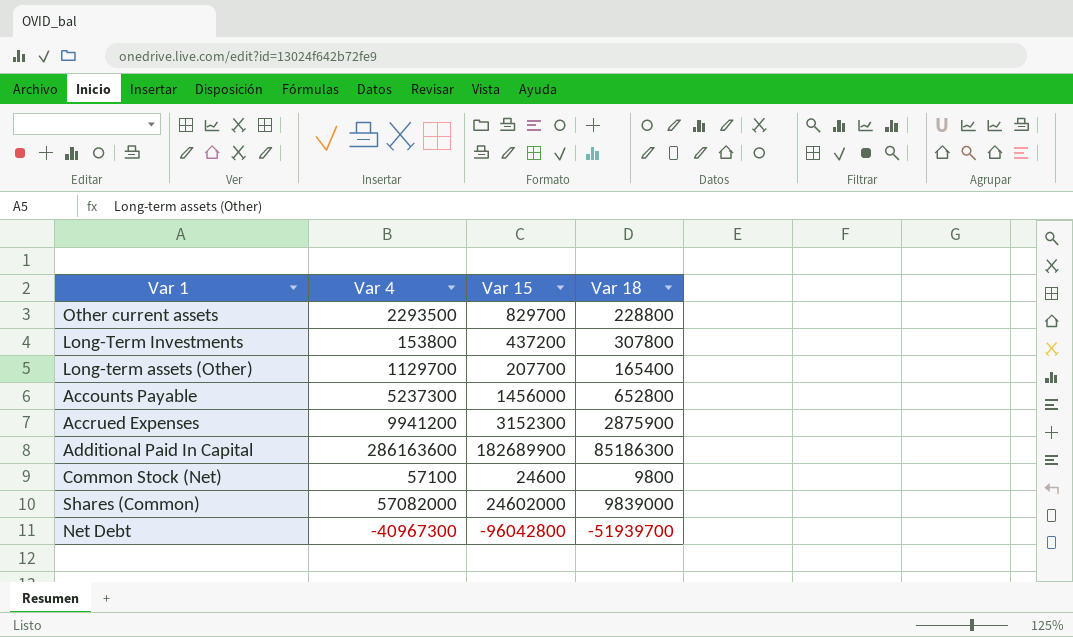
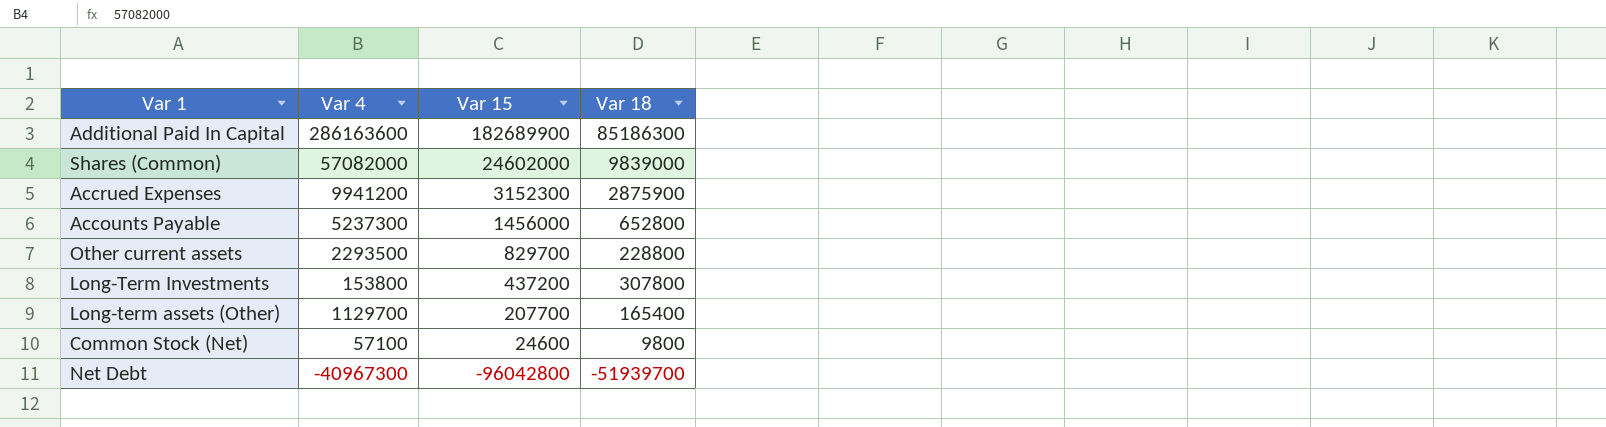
row order: none -> Var 15 descending

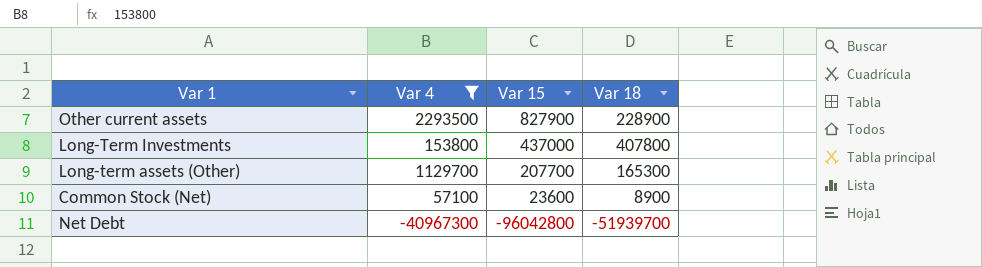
filter: none -> Var 4 <= 2293500
Other current assets | Var 15: 829700 -> 827900
Other current assets | Var 18: 228800 -> 228900
Long-Term Investments | Var 15: 437200 -> 437000
Long-Term Investments | Var 18: 307800 -> 407800
Long-term assets (Other) | Var 18: 165400 -> 165300
Common Stock (Net) | Var 15: 24600 -> 23600
Common Stock (Net) | Var 18: 9800 -> 8900

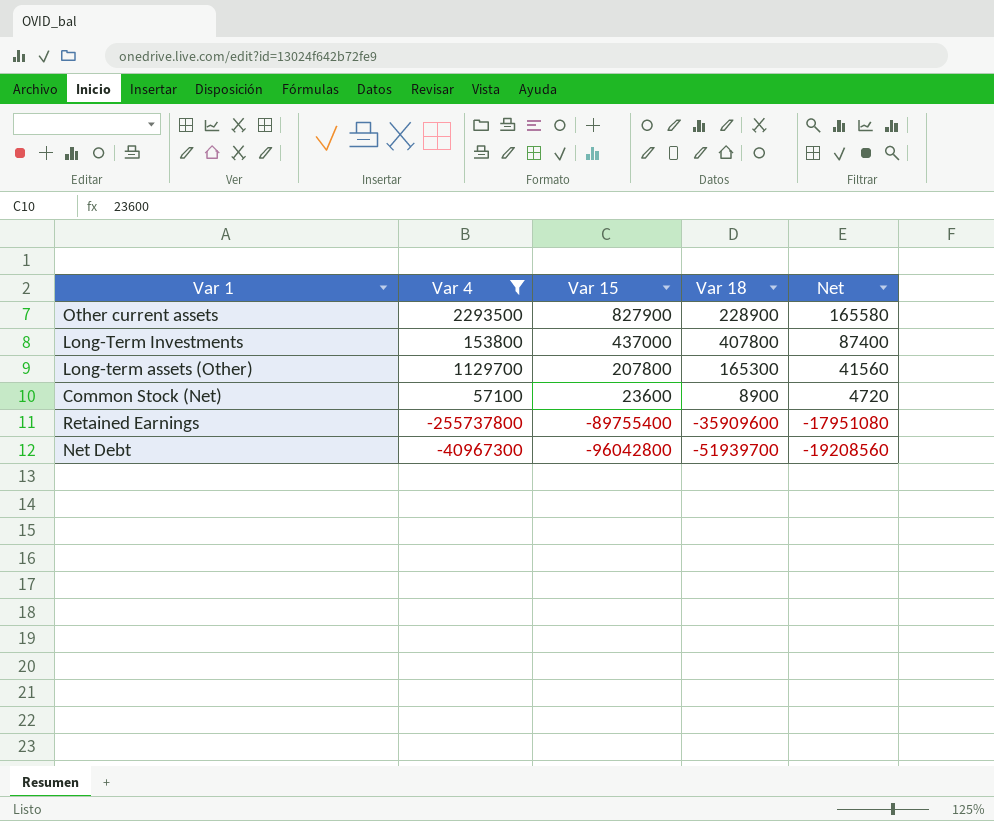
column Net | formula: none -> [Var 15] * 0.2
Long-term assets (Other) | Var 15: 207700 -> 207800
row Retained Earnings: none -> -255737800 | -89755400 | -35909600 | -17951080

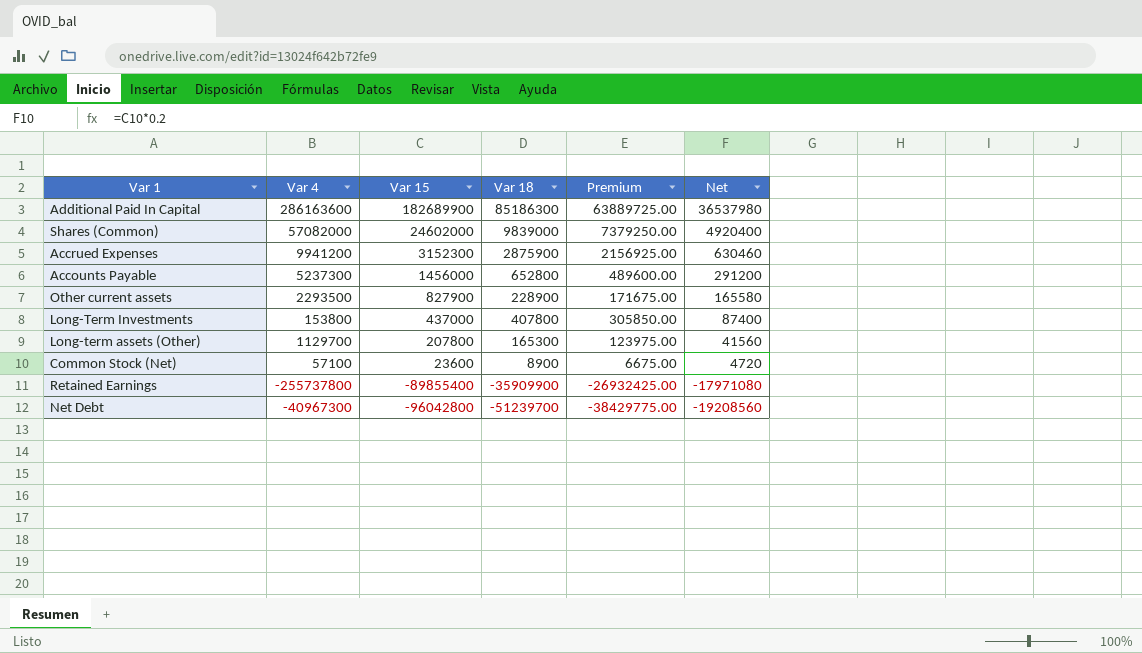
filter: Var 4 <= 2293500 -> none
column Premium | formula: none -> [Var 18] * 0.75
Retained Earnings | Var 15: -89755400 -> -89855400
Retained Earnings | Var 18: -35909600 -> -35909900
Retained Earnings | Net: -17951080 -> -17971080
Net Debt | Var 18: -51939700 -> -51239700

